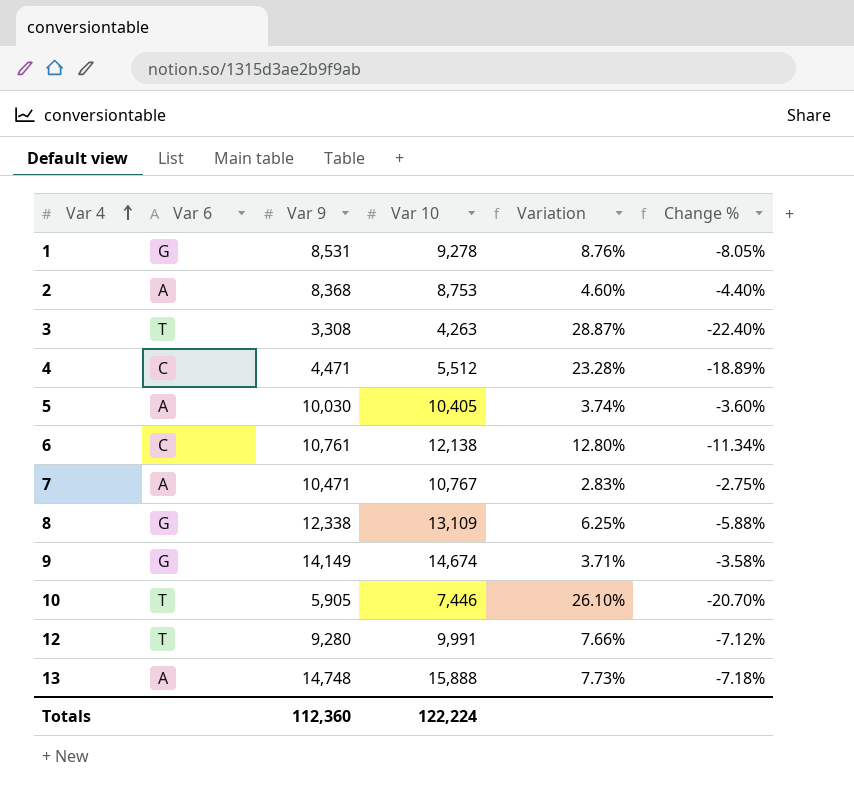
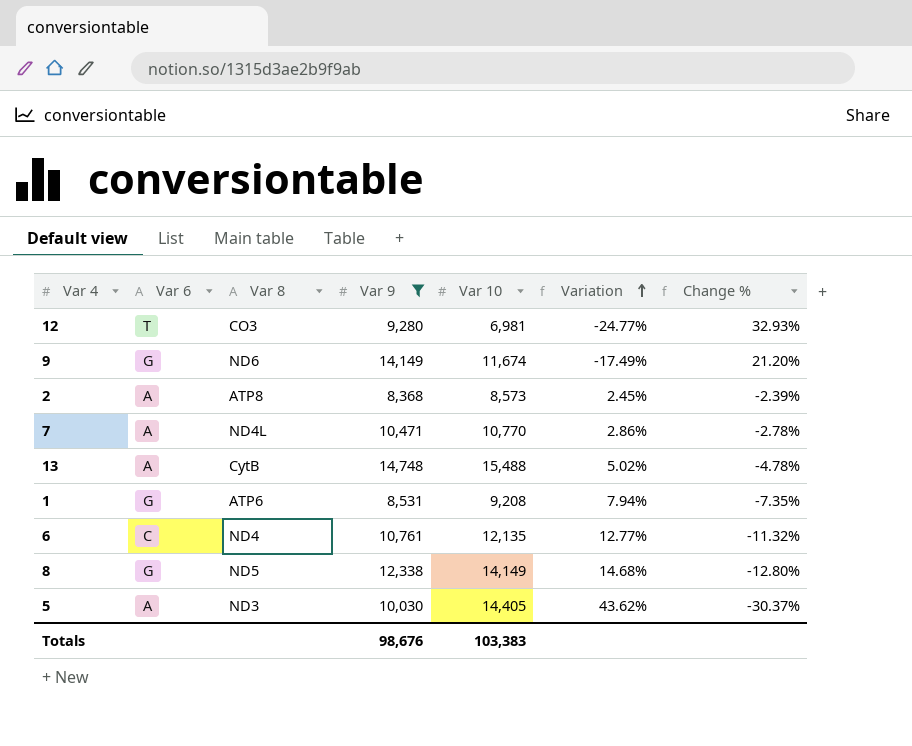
filter: none -> Var 9 >= 8,368
row order: Var 4 ascending -> Variation ascending
column Var 8 | position: none -> 3
12 | Var 10: 9,991 -> 6,981
12 | Variation: 7.66% -> -24.77%
12 | Change %: -7.12% -> 32.93%
9 | Var 10: 14,674 -> 11,674
9 | Variation: 3.71% -> -17.49%
9 | Change %: -3.58% -> 21.20%
2 | Var 10: 8,753 -> 8,573
2 | Variation: 4.60% -> 2.45%
2 | Change %: -4.40% -> -2.39%
7 | Var 10: 10,767 -> 10,770
7 | Variation: 2.83% -> 2.86%
7 | Change %: -2.75% -> -2.78%
13 | Var 10: 15,888 -> 15,488
13 | Variation: 7.73% -> 5.02%
13 | Change %: -7.18% -> -4.78%
1 | Var 10: 9,278 -> 9,208
1 | Variation: 8.76% -> 7.94%
1 | Change %: -8.05% -> -7.35%
6 | Var 10: 12,138 -> 12,135
6 | Variation: 12.80% -> 12.77%
6 | Change %: -11.34% -> -11.32%
8 | Var 10: 13,109 -> 14,149
8 | Variation: 6.25% -> 14.68%
8 | Change %: -5.88% -> -12.80%
5 | Var 10: 10,405 -> 14,405
5 | Variation: 3.74% -> 43.62%
5 | Change %: -3.60% -> -30.37%
Totals | Var 9: 112,360 -> 98,676
Totals | Var 10: 122,224 -> 103,383

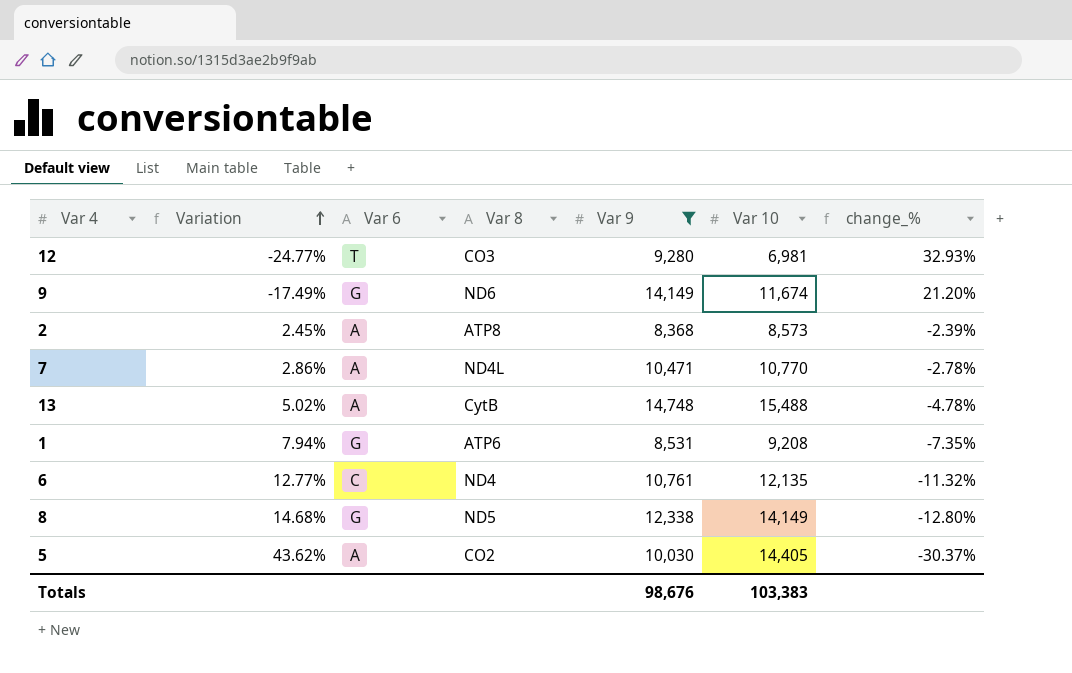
column Variation | position: 6 -> 2
column name: Change % -> change_%
5 | Var 8: ND3 -> CO2

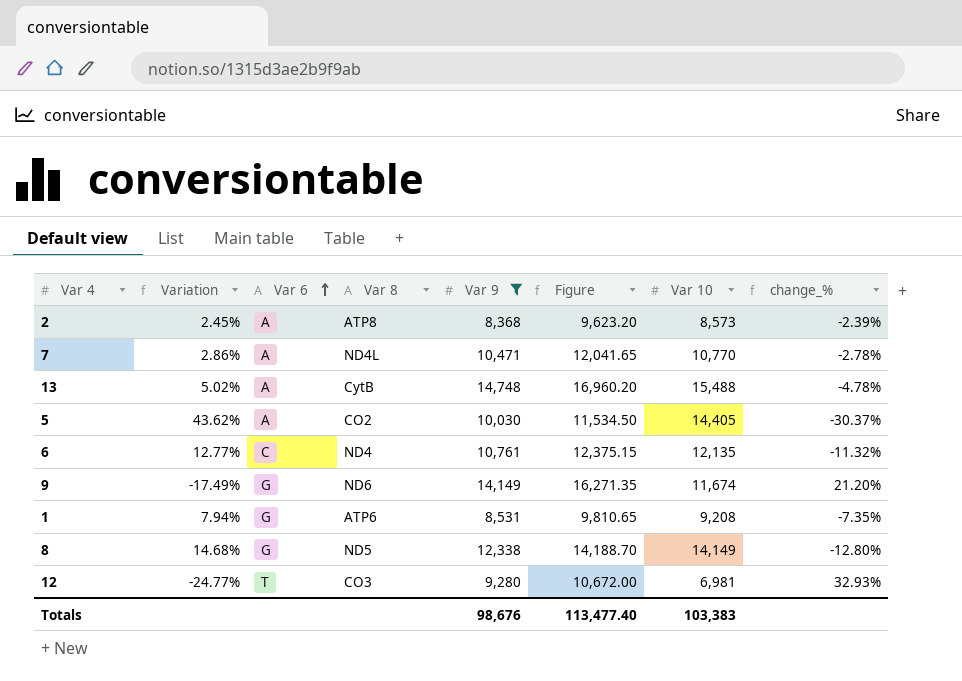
row order: Variation ascending -> Var 6 ascending
column Figure | formula: none -> [Var 9] * 1.15

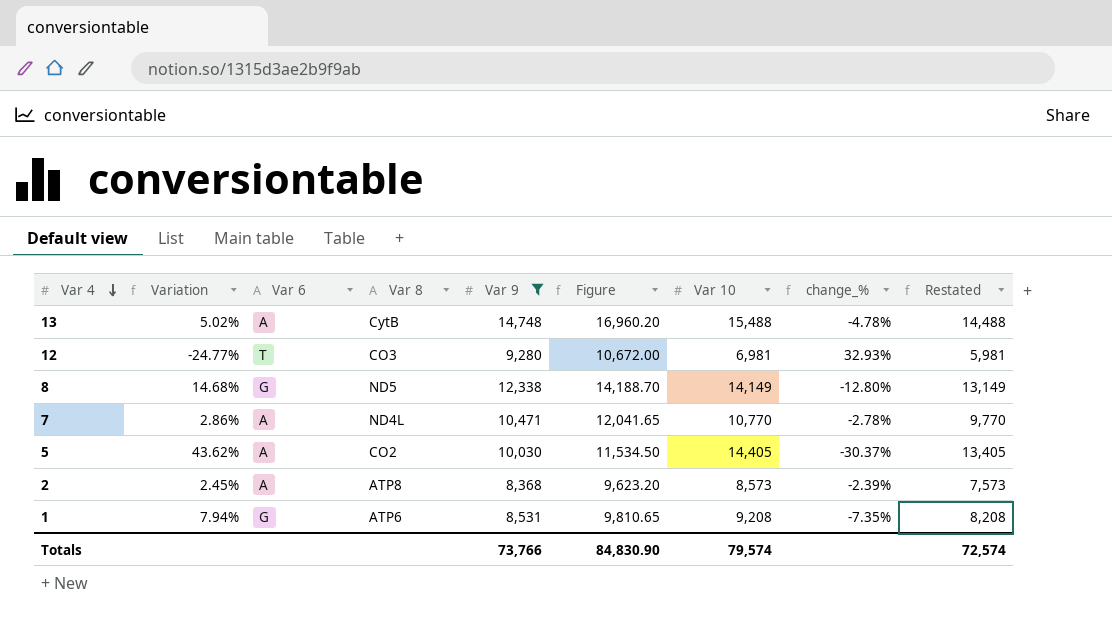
row order: Var 6 ascending -> Var 4 descending
column Restated | formula: none -> [Var 10] - 1000
row 6: 12.77% | C | ND4 | 10,761 | 12,375.15 | 12,135 | -11.32% -> none
row 9: -17.49% | G | ND6 | 14,149 | 16,271.35 | 11,674 | 21.20% -> none
Totals | Var 9: 98,676 -> 73,766
Totals | Figure: 113,477.40 -> 84,830.90
Totals | Var 10: 103,383 -> 79,574

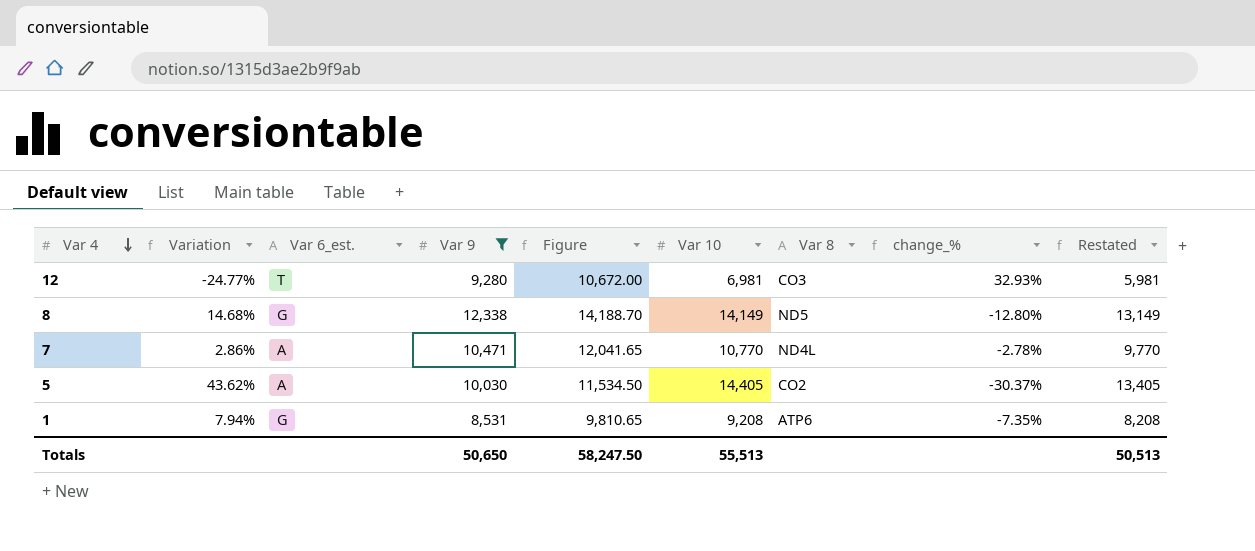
column name: Var 6 -> Var 6_est.
column Var 8 | position: 4 -> 7
row 13: 5.02% | A | CytB | 14,748 | 16,960.20 | 15,488 | -4.78% | 14,488 -> none
row 2: 2.45% | A | ATP8 | 8,368 | 9,623.20 | 8,573 | -2.39% | 7,573 -> none
Totals | Var 9: 73,766 -> 50,650
Totals | Figure: 84,830.90 -> 58,247.50
Totals | Var 10: 79,574 -> 55,513
Totals | Restated: 72,574 -> 50,513

